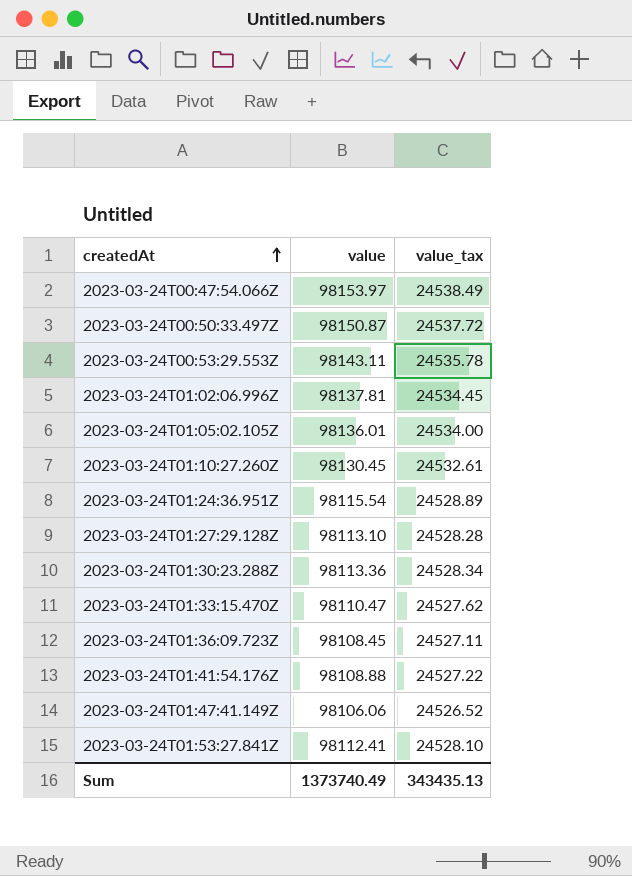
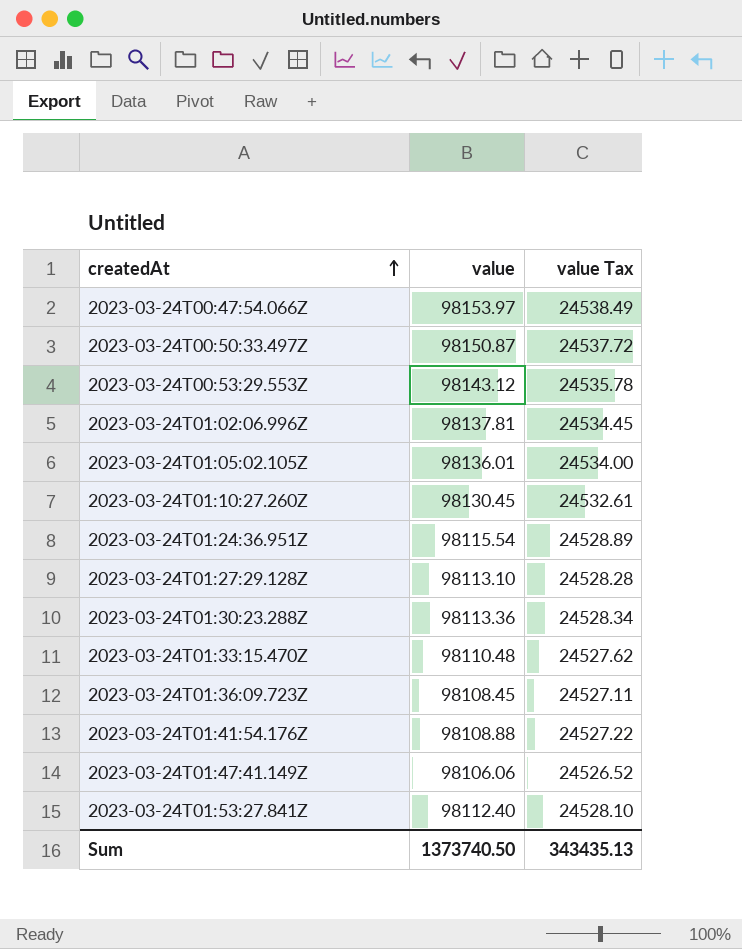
column name: value_tax -> value Tax
2023-03-24T00:53:29.553Z | value: 98143.11 -> 98143.12
2023-03-24T01:33:15.470Z | value: 98110.47 -> 98110.48
2023-03-24T01:53:27.841Z | value: 98112.41 -> 98112.40
Sum | value: 1373740.49 -> 1373740.50

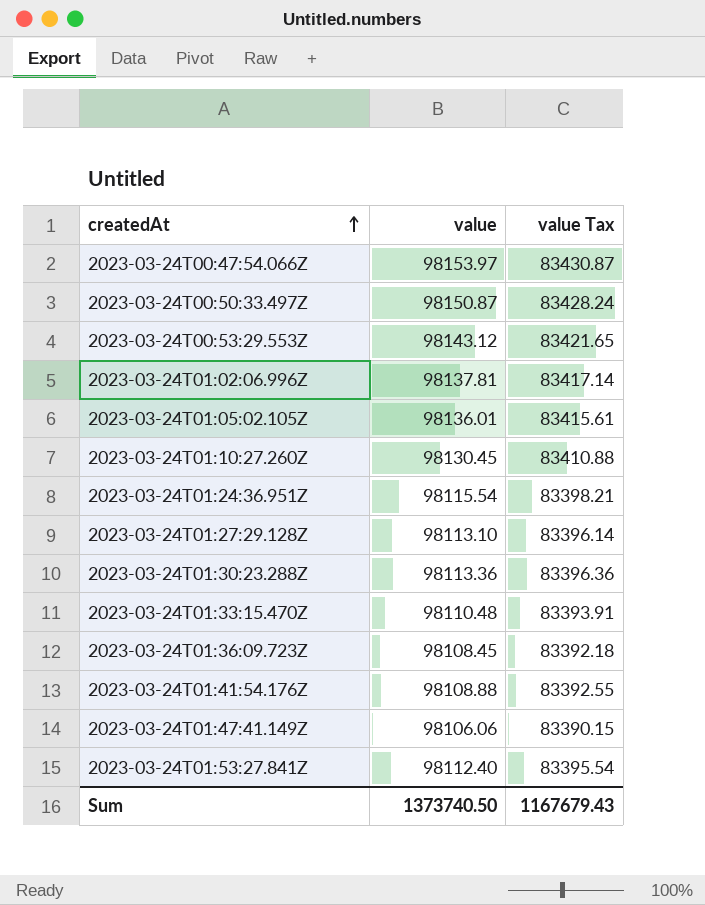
column value Tax | formula: [value] * 0.25 -> [value] * 0.85
Sum | value Tax: 343435.13 -> 1167679.43

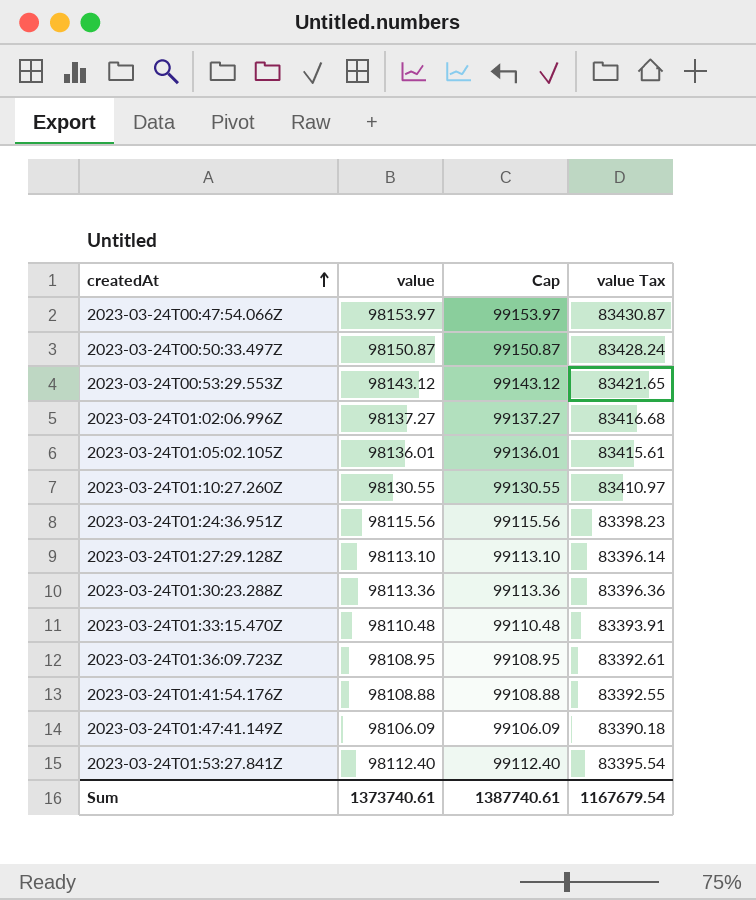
column Cap | formula: none -> [value] + 1000
2023-03-24T01:02:06.996Z | value: 98137.81 -> 98137.27
2023-03-24T01:02:06.996Z | value Tax: 83417.14 -> 83416.68
2023-03-24T01:10:27.260Z | value: 98130.45 -> 98130.55
2023-03-24T01:10:27.260Z | value Tax: 83410.88 -> 83410.97
2023-03-24T01:24:36.951Z | value: 98115.54 -> 98115.56
2023-03-24T01:24:36.951Z | value Tax: 83398.21 -> 83398.23
2023-03-24T01:36:09.723Z | value: 98108.45 -> 98108.95
2023-03-24T01:36:09.723Z | value Tax: 83392.18 -> 83392.61
2023-03-24T01:47:41.149Z | value: 98106.06 -> 98106.09
2023-03-24T01:47:41.149Z | value Tax: 83390.15 -> 83390.18
Sum | value: 1373740.50 -> 1373740.61
Sum | value Tax: 1167679.43 -> 1167679.54

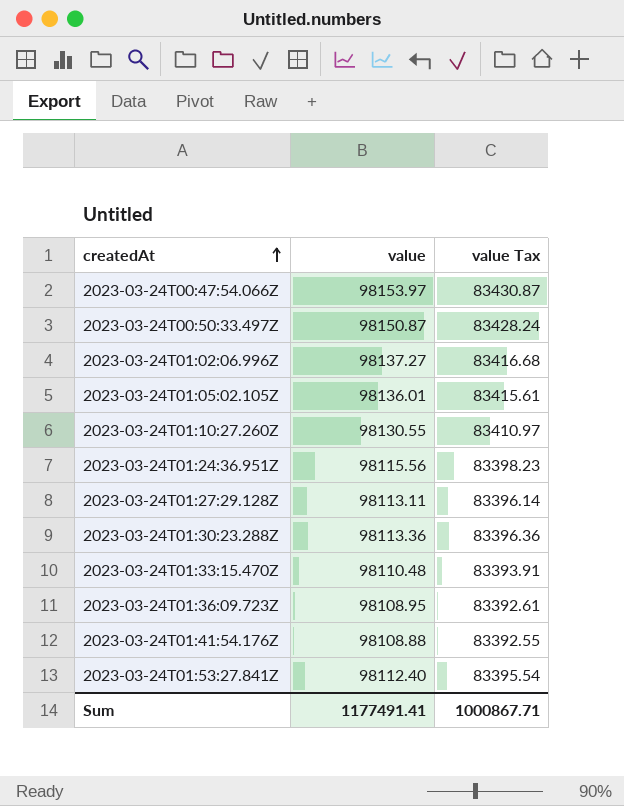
column Cap | formula: [value] + 1000 -> none
row 2023-03-24T00:53:29.553Z: 98143.12 | 99143.12 | 83421.65 -> none
row 2023-03-24T01:47:41.149Z: 98106.09 | 99106.09 | 83390.18 -> none
2023-03-24T01:27:29.128Z | value: 98113.10 -> 98113.11
Sum | value: 1373740.61 -> 1177491.41
Sum | value Tax: 1167679.54 -> 1000867.71

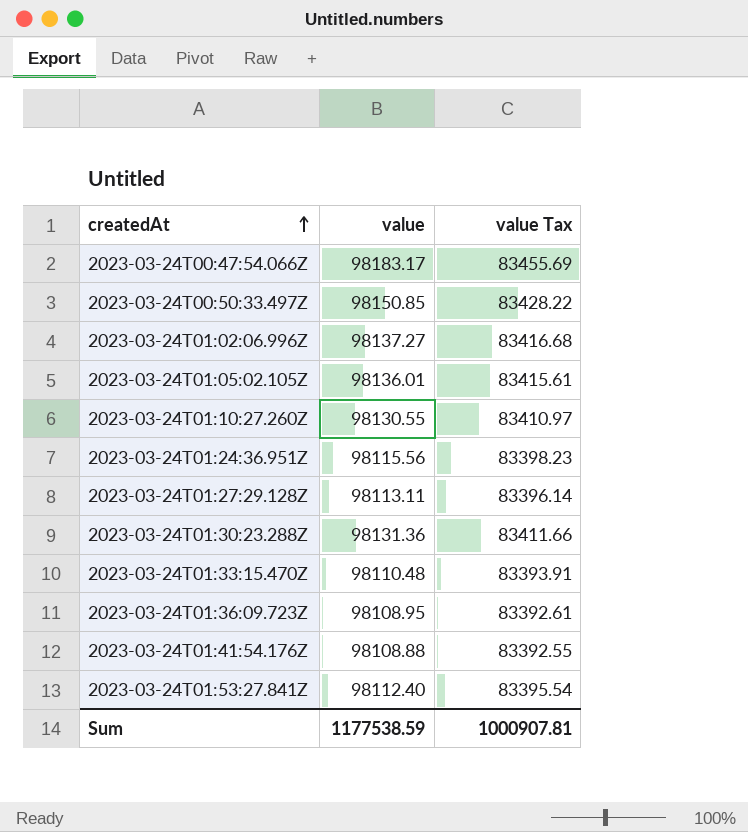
2023-03-24T00:47:54.066Z | value: 98153.97 -> 98183.17
2023-03-24T00:47:54.066Z | value Tax: 83430.87 -> 83455.69
2023-03-24T00:50:33.497Z | value: 98150.87 -> 98150.85
2023-03-24T00:50:33.497Z | value Tax: 83428.24 -> 83428.22
2023-03-24T01:30:23.288Z | value: 98113.36 -> 98131.36
2023-03-24T01:30:23.288Z | value Tax: 83396.36 -> 83411.66
Sum | value: 1177491.41 -> 1177538.59
Sum | value Tax: 1000867.71 -> 1000907.81

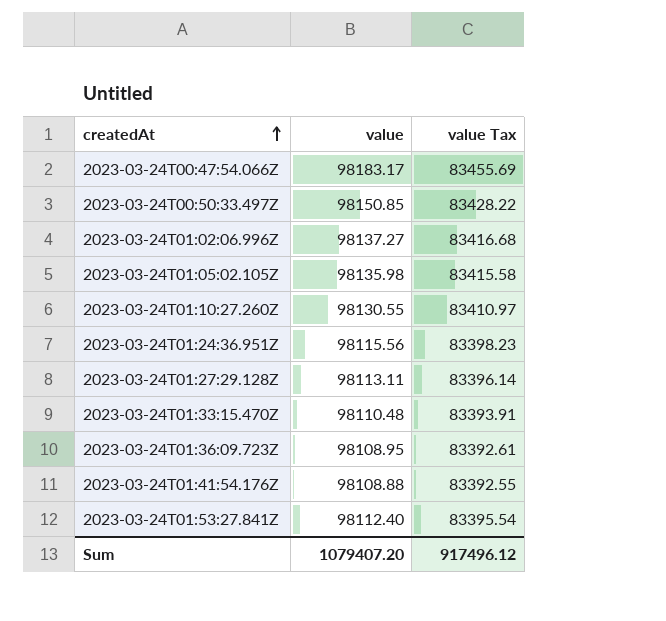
row 2023-03-24T01:30:23.288Z: 98131.36 | 83411.66 -> none
2023-03-24T01:05:02.105Z | value: 98136.01 -> 98135.98
2023-03-24T01:05:02.105Z | value Tax: 83415.61 -> 83415.58
Sum | value: 1177538.59 -> 1079407.20
Sum | value Tax: 1000907.81 -> 917496.12

